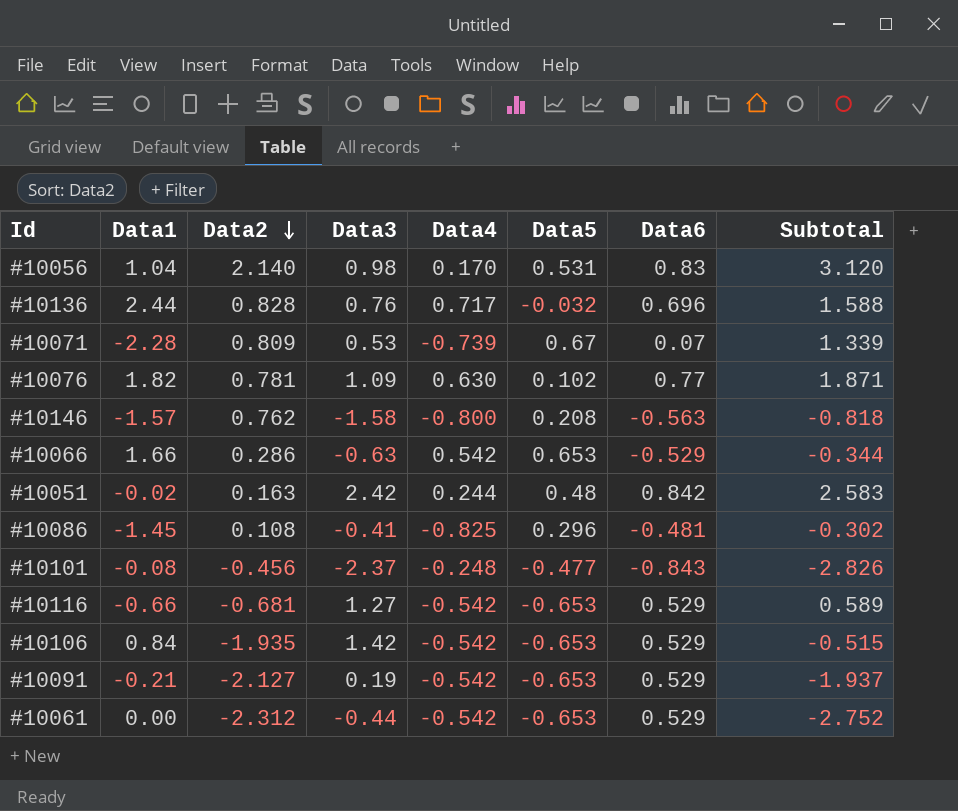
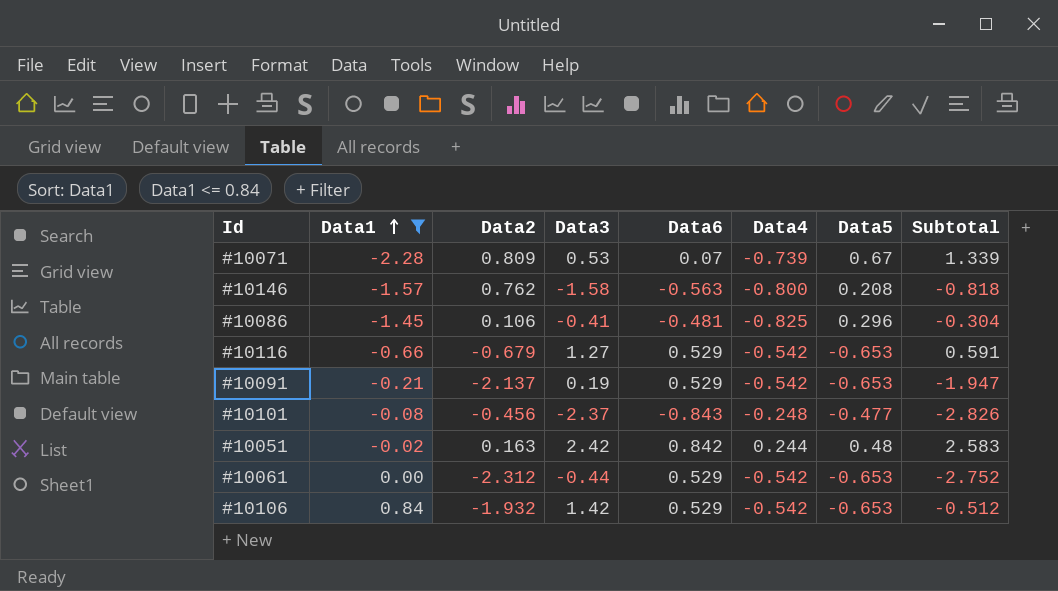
filter: none -> Data1 <= 0.84
row order: Data2 descending -> Data1 ascending
column Data6 | position: 7 -> 5
#10086 | Data2: 0.108 -> 0.106
#10086 | Subtotal: -0.302 -> -0.304
#10116 | Data2: -0.681 -> -0.679
#10116 | Subtotal: 0.589 -> 0.591
#10091 | Data2: -2.127 -> -2.137
#10091 | Subtotal: -1.937 -> -1.947
#10106 | Data2: -1.935 -> -1.932
#10106 | Subtotal: -0.515 -> -0.512

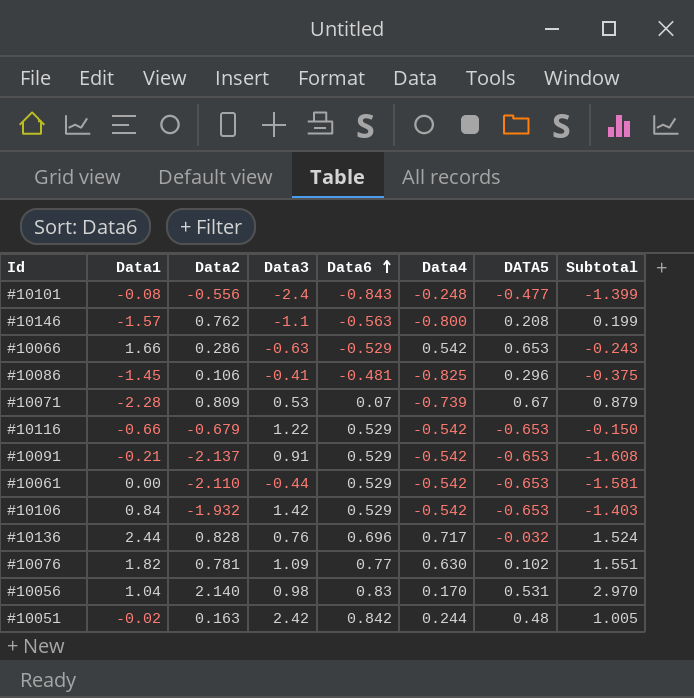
filter: Data1 <= 0.84 -> none
row order: Data1 ascending -> Data6 ascending
column name: Data5 -> DATA5
column Subtotal | formula: [Data2] + [Data3] -> [Data2] + [Data6]
#10101 | Data2: -0.456 -> -0.556
#10101 | Data3: -2.37 -> -2.4
#10146 | Data3: -1.58 -> -1.1
#10116 | Data3: 1.27 -> 1.22
#10091 | Data3: 0.19 -> 0.91
#10061 | Data2: -2.312 -> -2.110

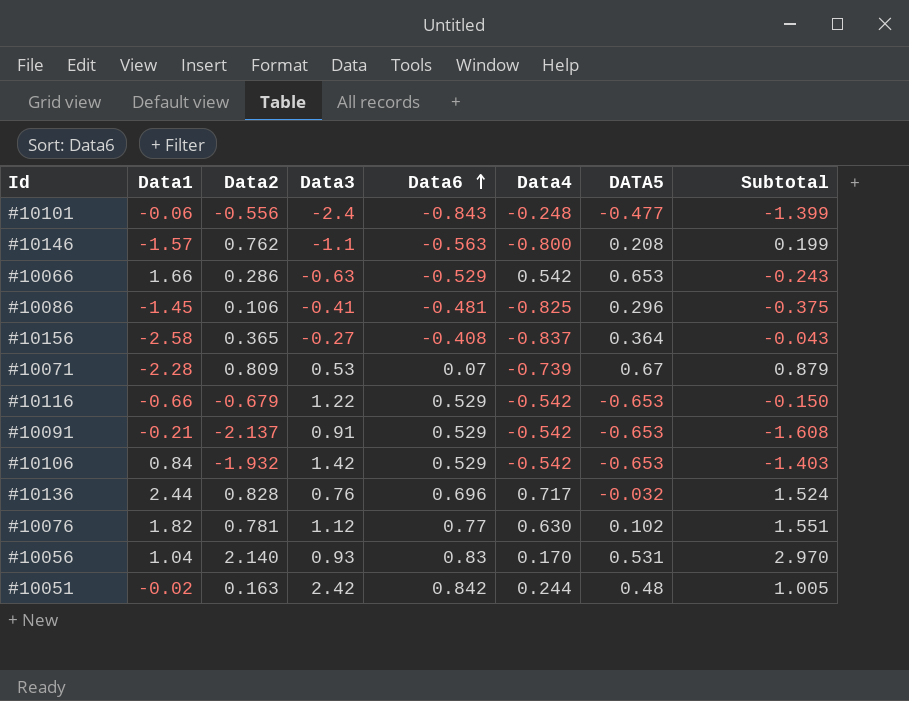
row #10061: 0.00 | -2.110 | -0.44 | 0.529 | -0.542 | -0.653 | -1.581 -> none
#10101 | Data1: -0.08 -> -0.06
row #10156: none -> -2.58 | 0.365 | -0.27 | -0.408 | -0.837 | 0.364 | -0.043
#10076 | Data3: 1.09 -> 1.12
#10056 | Data3: 0.98 -> 0.93

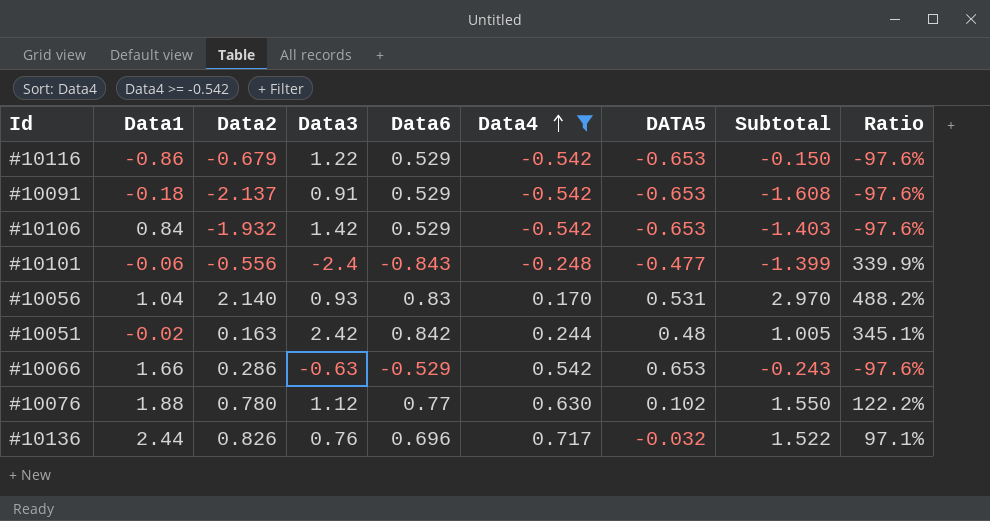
filter: none -> Data4 >= -0.542
row order: Data6 ascending -> Data4 ascending
column Ratio | formula: none -> [Data6] / [Data4]
#10116 | Data1: -0.66 -> -0.86
#10091 | Data1: -0.21 -> -0.18
#10076 | Data1: 1.82 -> 1.88
#10076 | Data2: 0.781 -> 0.780
#10076 | Subtotal: 1.551 -> 1.550
#10136 | Data2: 0.828 -> 0.826
#10136 | Subtotal: 1.524 -> 1.522

